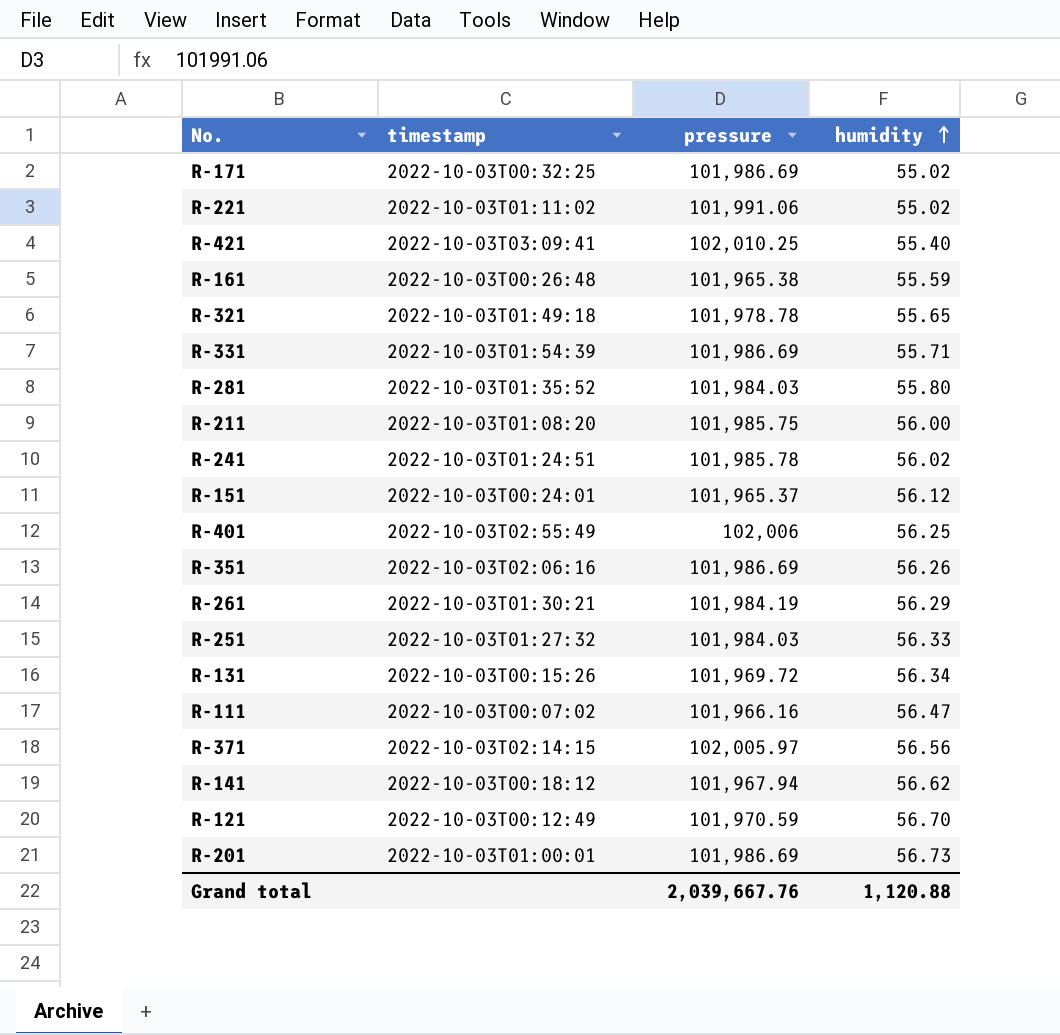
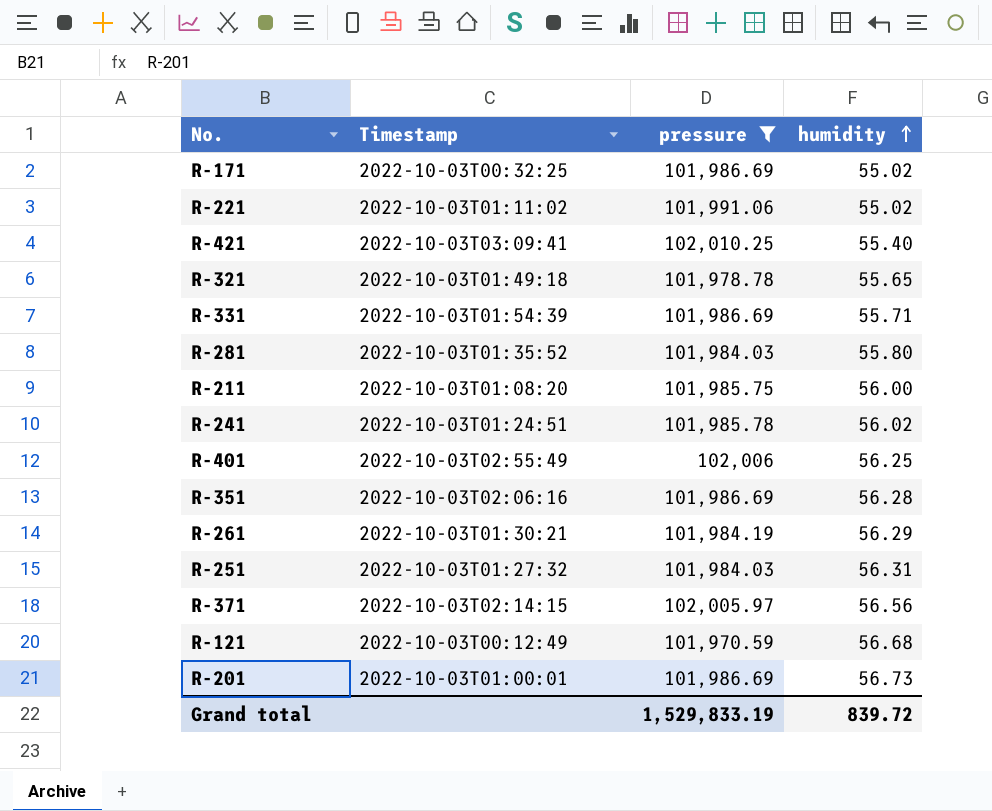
filter: none -> pressure >= 101,970.59
column name: timestamp -> Timestamp
R-351 | humidity: 56.26 -> 56.28
R-251 | humidity: 56.33 -> 56.31
R-121 | humidity: 56.70 -> 56.68
Grand total | pressure: 2,039,667.76 -> 1,529,833.19
Grand total | humidity: 1,120.88 -> 839.72

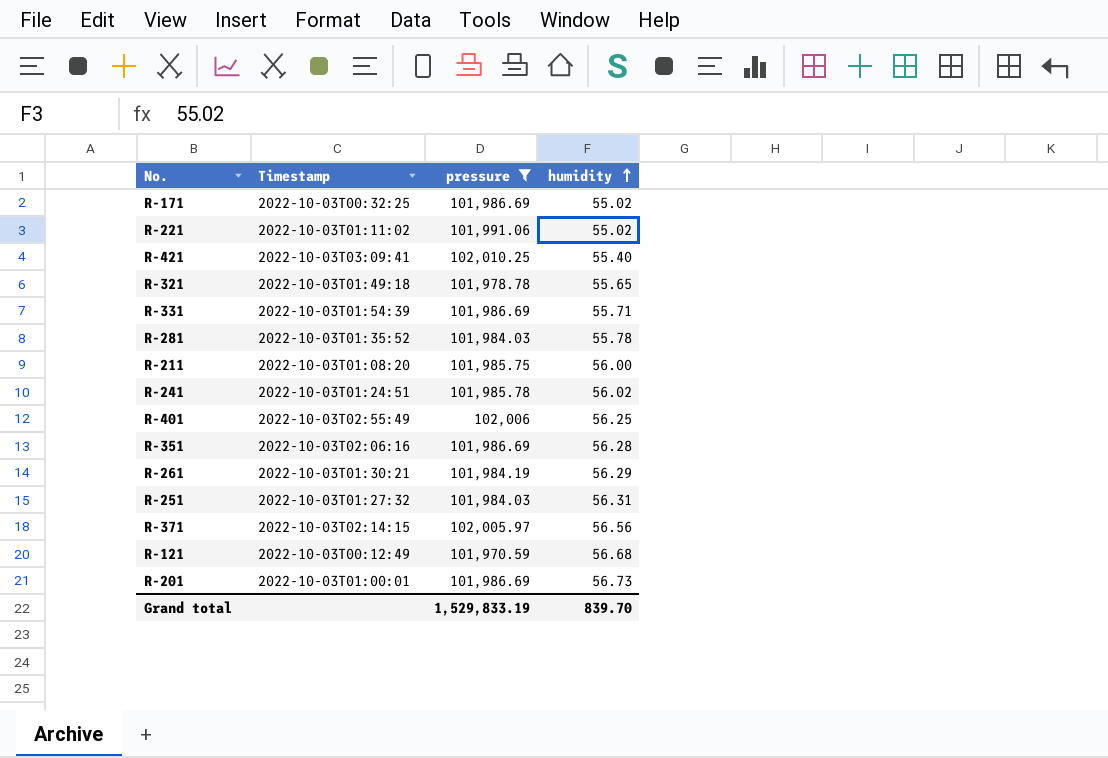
R-281 | humidity: 55.80 -> 55.78
Grand total | humidity: 839.72 -> 839.70

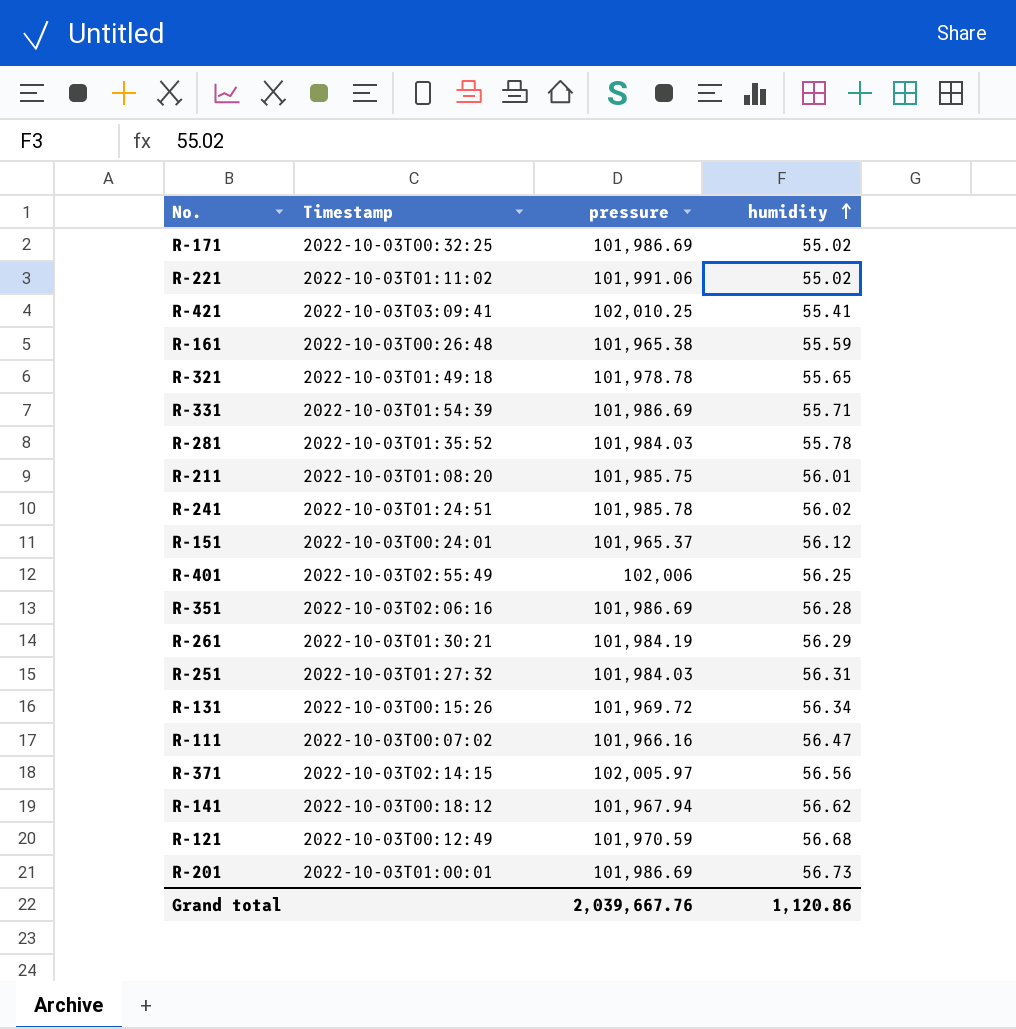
filter: pressure >= 101,970.59 -> none
R-421 | humidity: 55.40 -> 55.41
R-211 | humidity: 56.00 -> 56.01
Grand total | pressure: 1,529,833.19 -> 2,039,667.76
Grand total | humidity: 839.70 -> 1,120.86

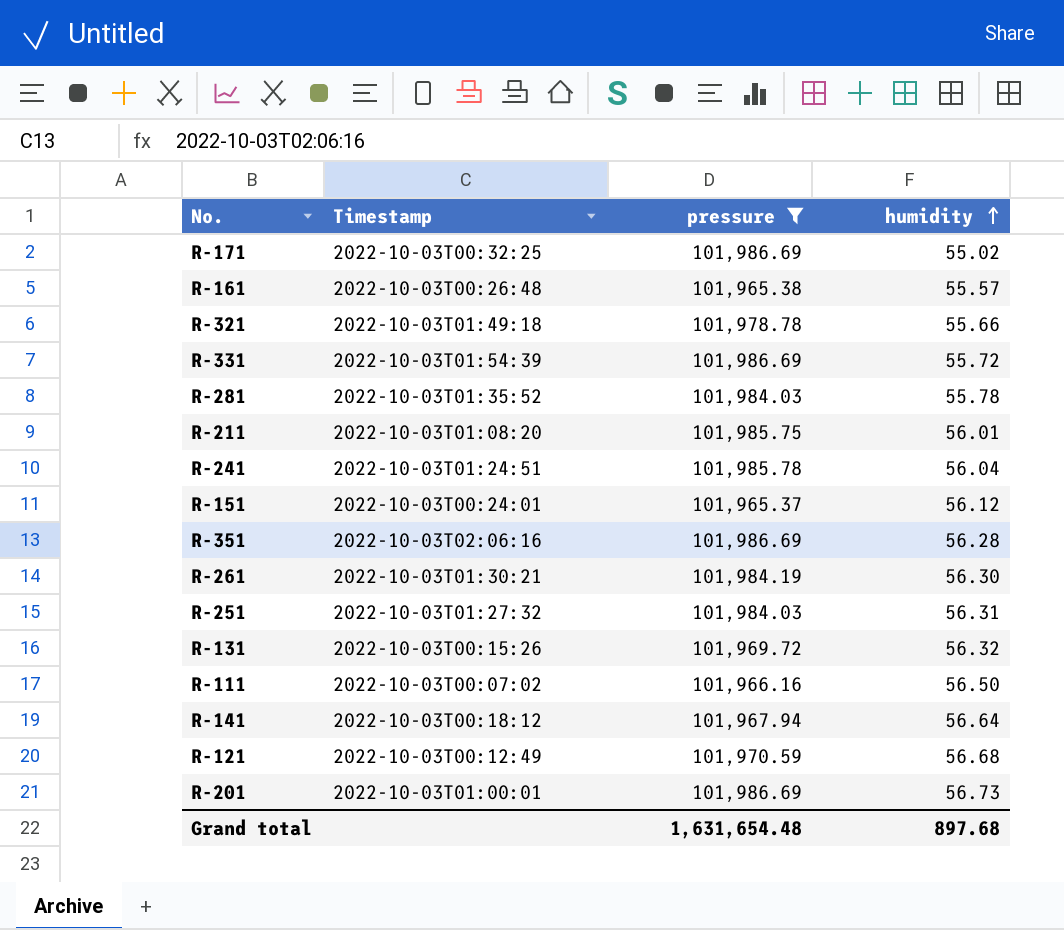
filter: none -> pressure <= 101,986.69
R-161 | humidity: 55.59 -> 55.57
R-321 | humidity: 55.65 -> 55.66
R-331 | humidity: 55.71 -> 55.72
R-241 | humidity: 56.02 -> 56.04
R-261 | humidity: 56.29 -> 56.30
R-131 | humidity: 56.34 -> 56.32
R-111 | humidity: 56.47 -> 56.50
R-141 | humidity: 56.62 -> 56.64
Grand total | pressure: 2,039,667.76 -> 1,631,654.48
Grand total | humidity: 1,120.86 -> 897.68

